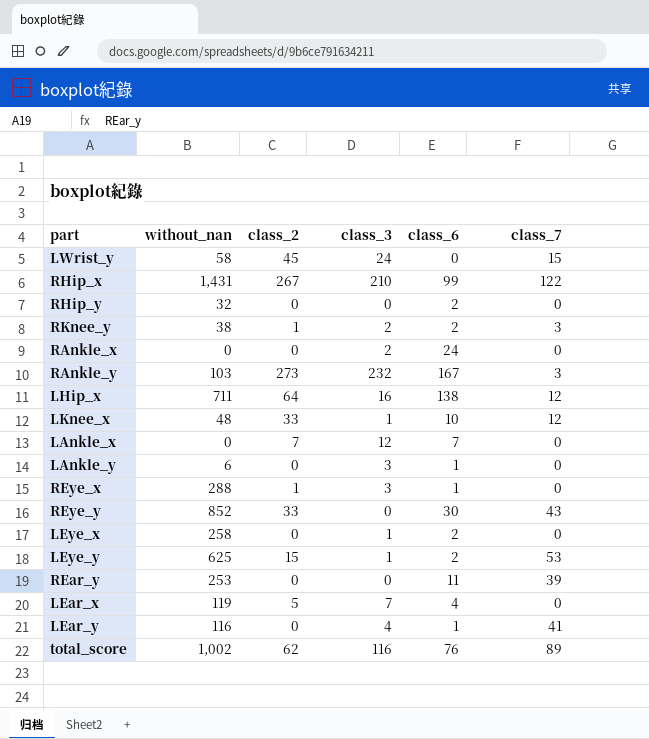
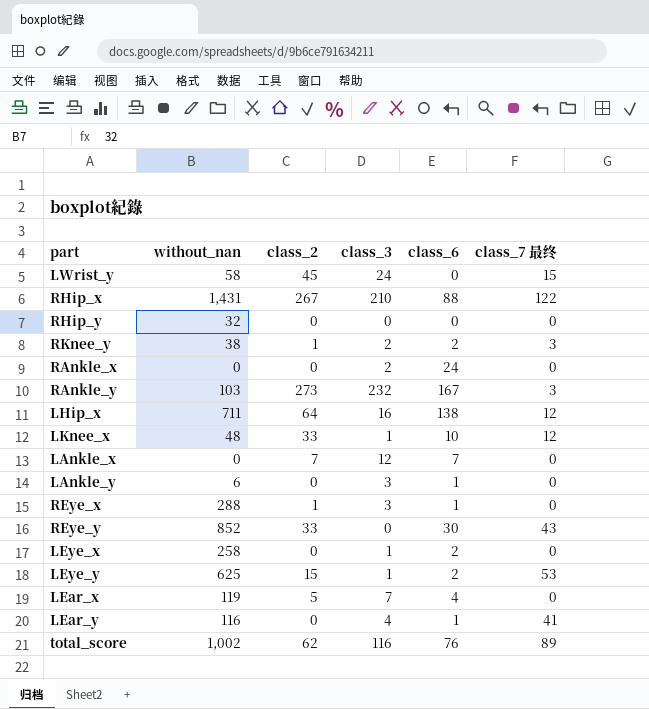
column name: class_7 -> class_7 最终
row REar_y: 253 | 0 | 0 | 11 | 39 -> none
RHip_x | class_6: 99 -> 88
RHip_y | class_6: 2 -> 0

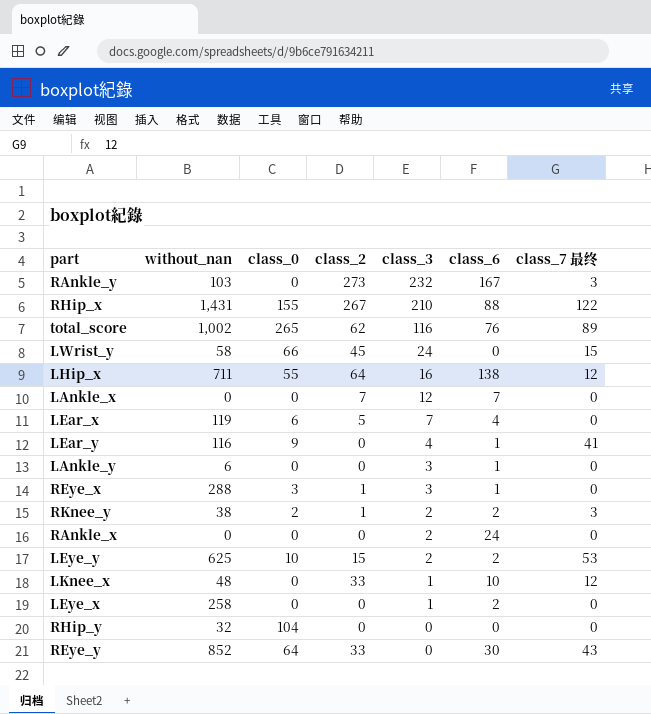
row order: none -> class_3 descending
column class_0 | position: none -> 3
LEye_y | class_3: 1 -> 2

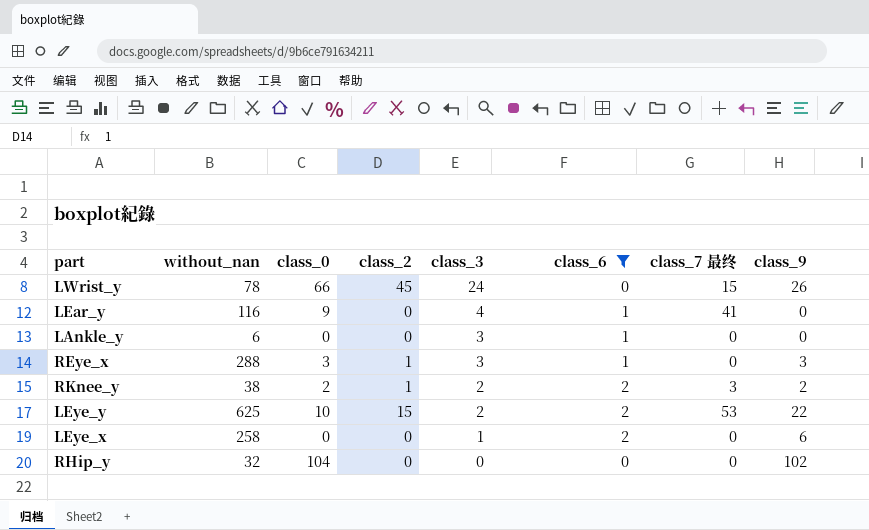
filter: none -> class_6 <= 2
column class_9 | position: none -> 8
LWrist_y | without_nan: 58 -> 78

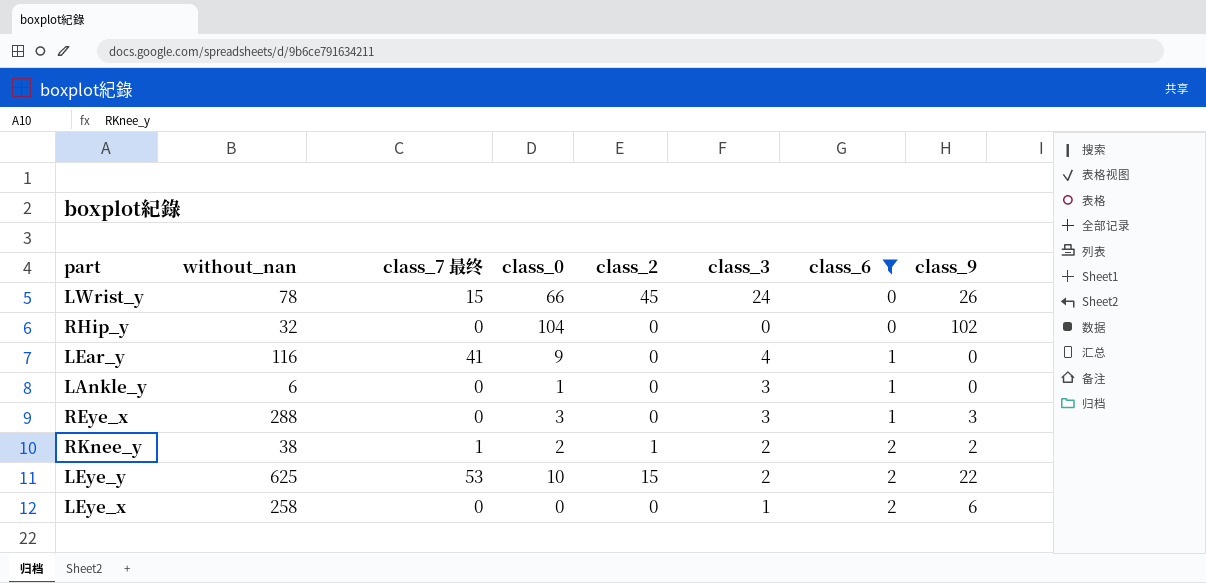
row order: class_3 descending -> class_6 ascending
column class_7 最终 | position: 7 -> 3
LAnkle_y | class_0: 0 -> 1
REye_x | class_2: 1 -> 0
RKnee_y | class_7 最终: 3 -> 1

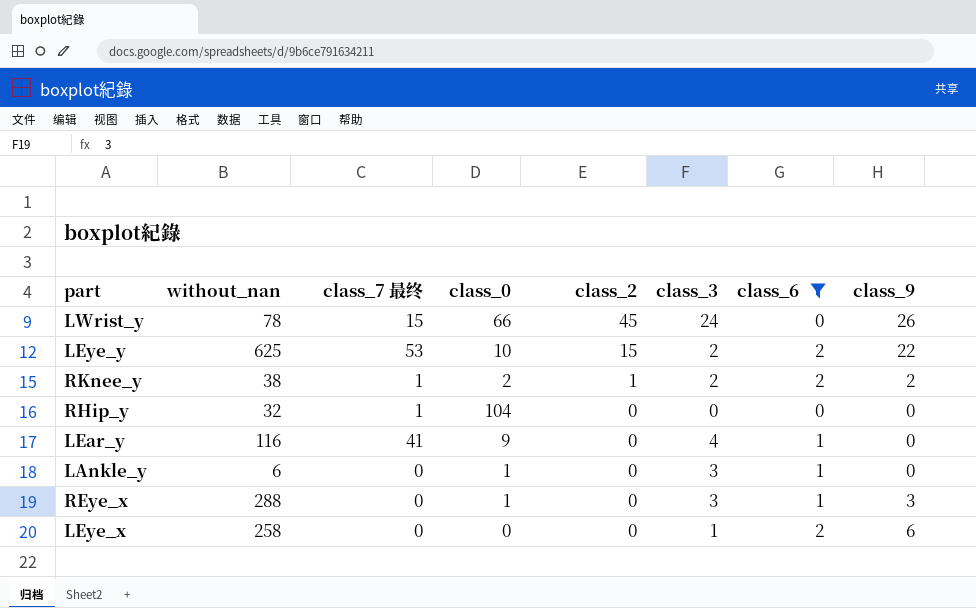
row order: class_6 ascending -> class_2 descending
RHip_y | class_7 最终: 0 -> 1
RHip_y | class_9: 102 -> 0
REye_x | class_0: 3 -> 1

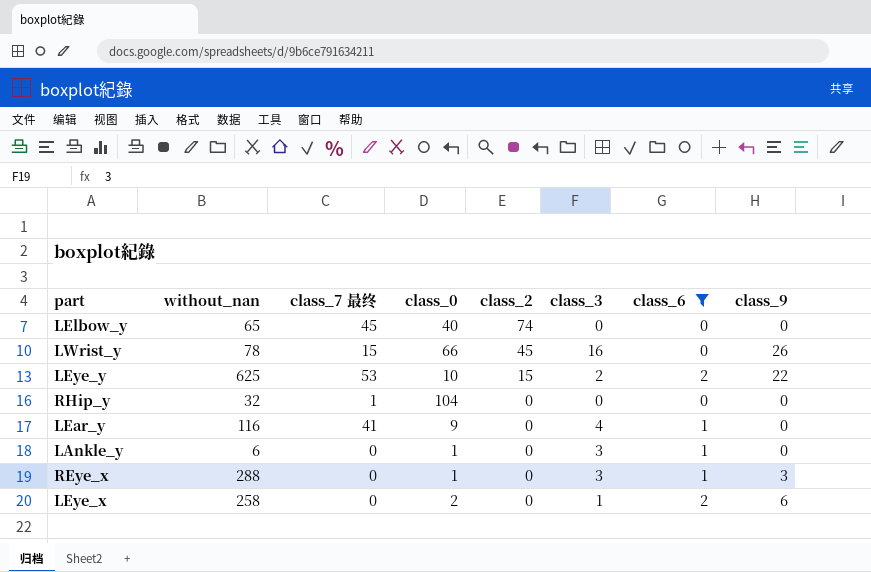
row RKnee_y: 38 | 1 | 2 | 1 | 2 | 2 | 2 -> none
row LElbow_y: none -> 65 | 45 | 40 | 74 | 0 | 0 | 0
LWrist_y | class_3: 24 -> 16
LEye_x | class_0: 0 -> 2

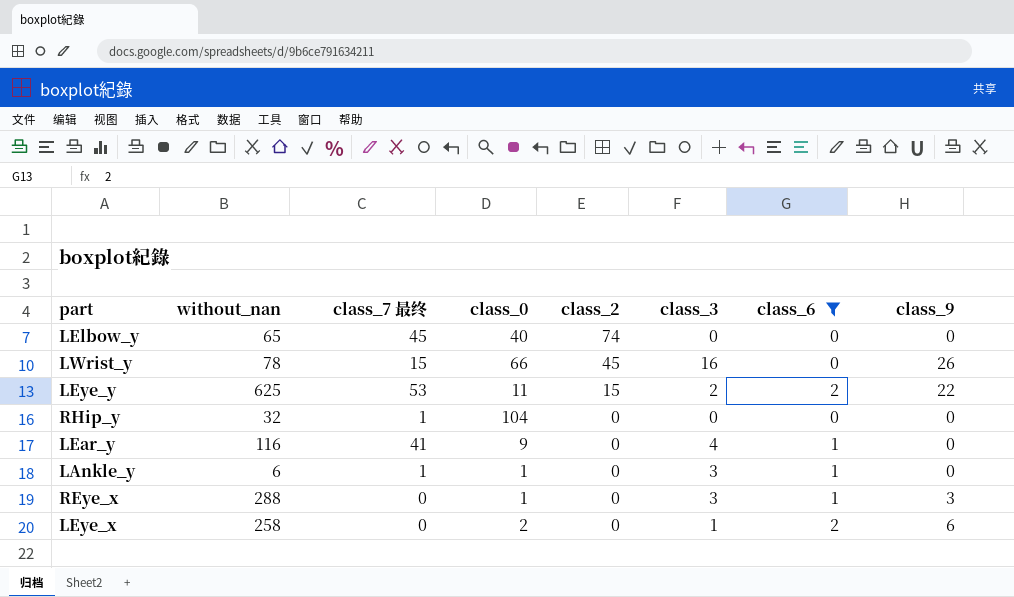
LEye_y | class_0: 10 -> 11
LAnkle_y | class_7 最终: 0 -> 1

